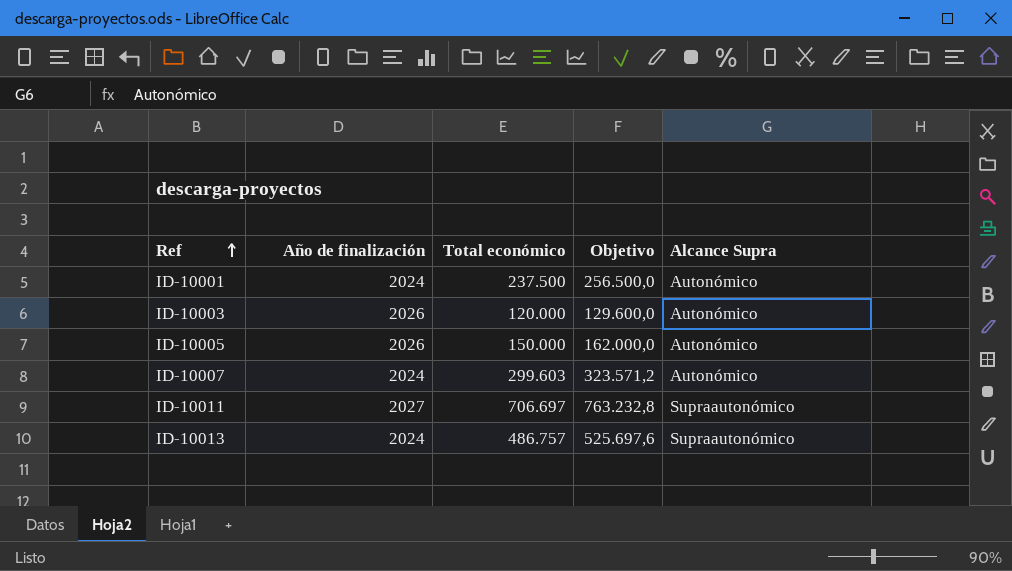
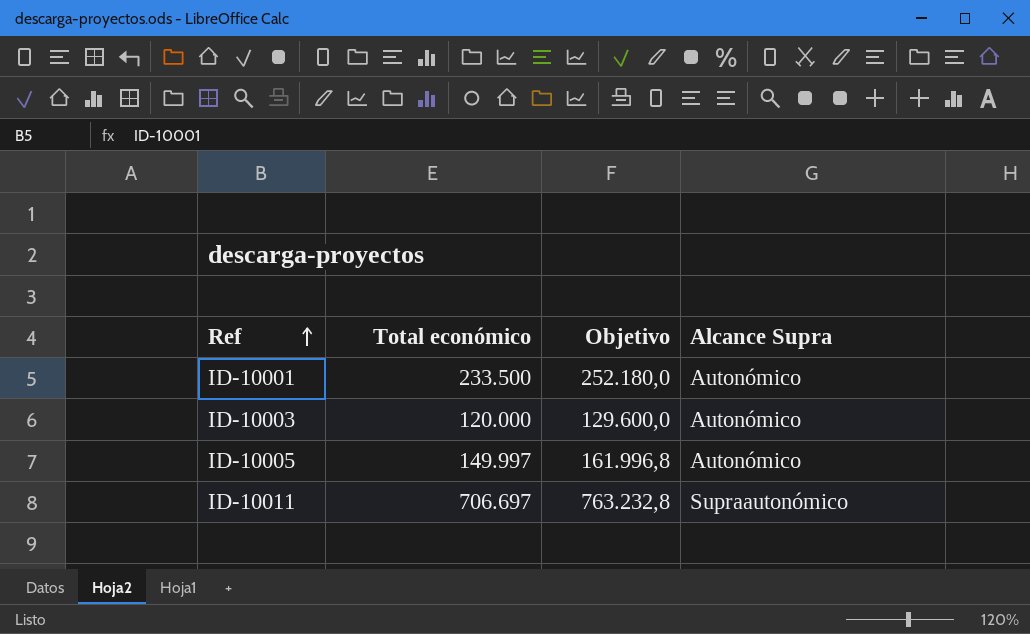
column Año de finalización | position: 2 -> none
row ID-10007: 2024 | 299.603 | 323.571,2 | Autonómico -> none
row ID-10013: 2024 | 486.757 | 525.697,6 | Supraautonómico -> none
ID-10001 | Total económico: 237.500 -> 233.500
ID-10001 | Objetivo: 256.500,0 -> 252.180,0
ID-10005 | Total económico: 150.000 -> 149.997
ID-10005 | Objetivo: 162.000,0 -> 161.996,8

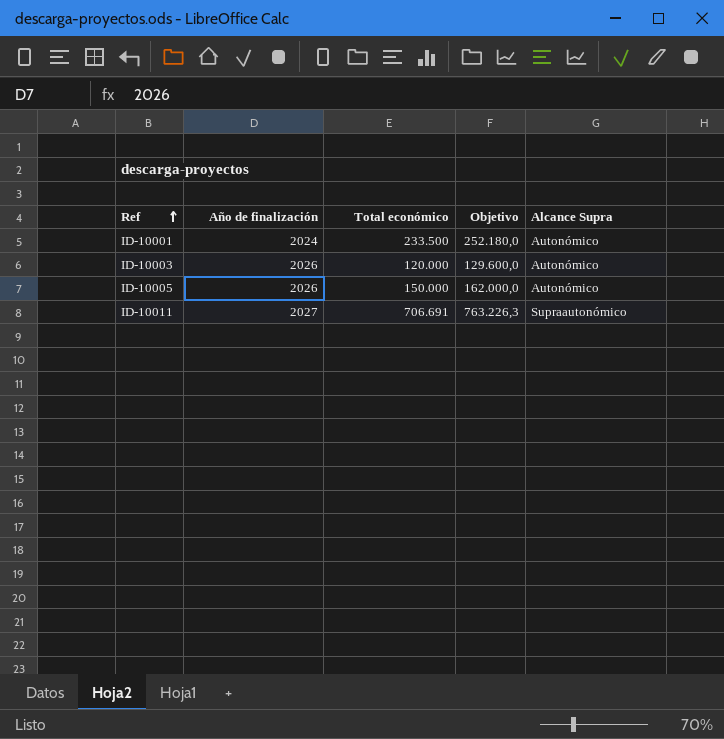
column Año de finalización | position: none -> 2
ID-10005 | Total económico: 149.997 -> 150.000
ID-10005 | Objetivo: 161.996,8 -> 162.000,0
ID-10011 | Total económico: 706.697 -> 706.691
ID-10011 | Objetivo: 763.232,8 -> 763.226,3

